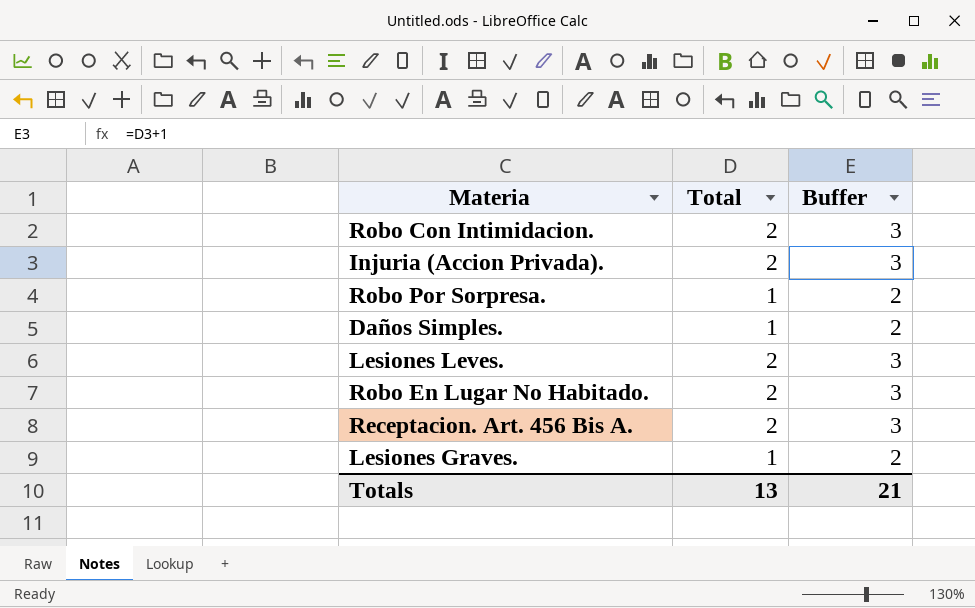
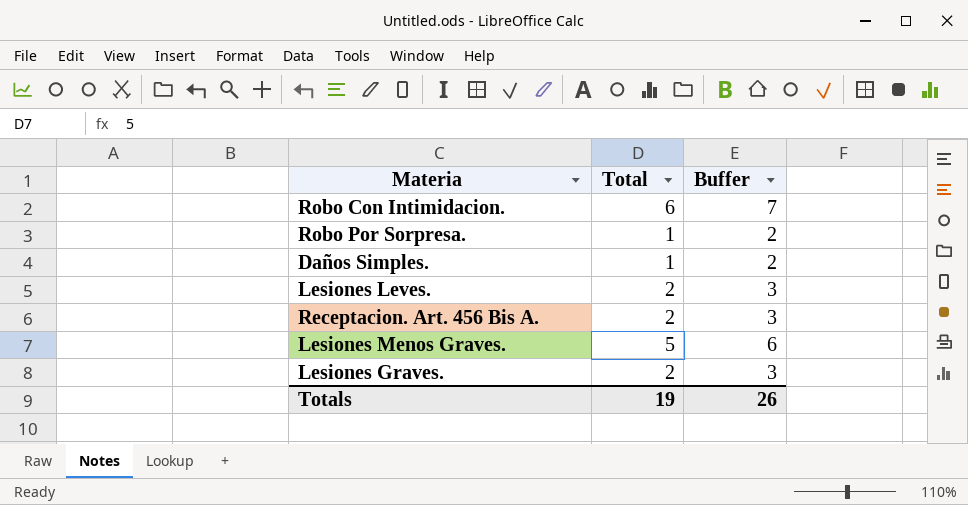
row Injuria (Accion Privada).: 2 | 3 -> none
row Robo En Lugar No Habitado.: 2 | 3 -> none
Robo Con Intimidacion. | Total: 2 -> 6
Robo Con Intimidacion. | Buffer: 3 -> 7
row Lesiones Menos Graves.: none -> 5 | 6
Lesiones Graves. | Total: 1 -> 2
Lesiones Graves. | Buffer: 2 -> 3
Totals | Total: 13 -> 19
Totals | Buffer: 21 -> 26

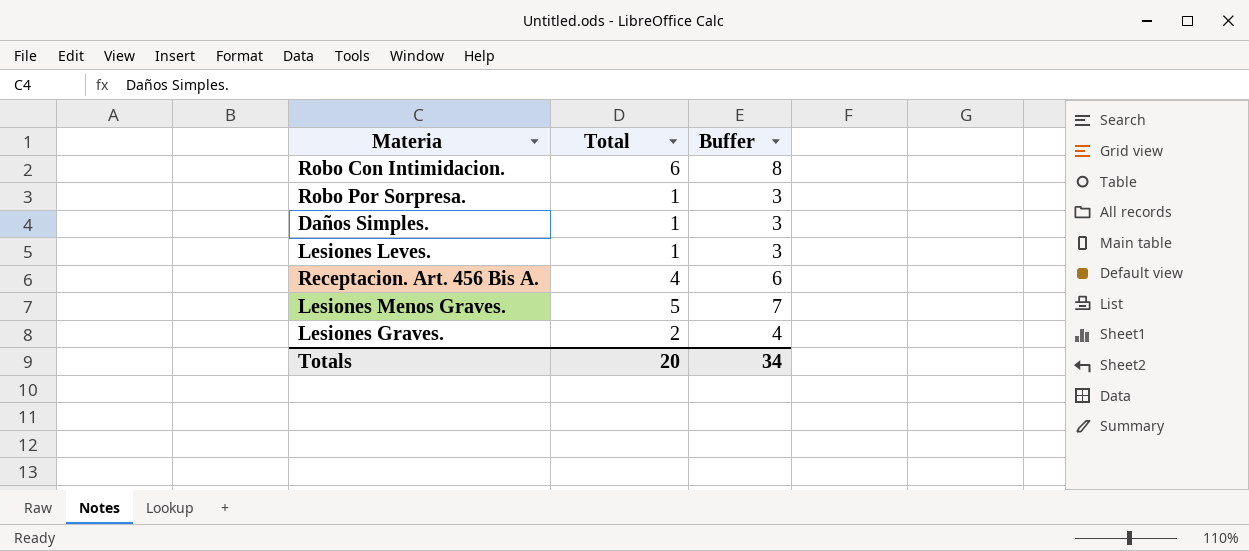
column Buffer | formula: [Total] + 1 -> [Total] + 2
Lesiones Leves. | Total: 2 -> 1
Receptacion. Art. 456 Bis A. | Total: 2 -> 4
Totals | Total: 19 -> 20
Totals | Buffer: 26 -> 34

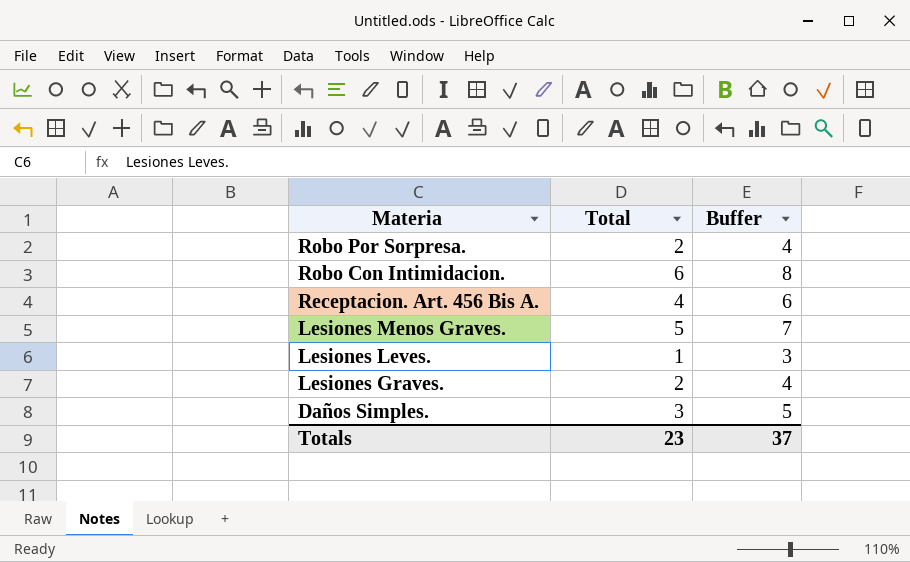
row order: none -> Materia descending
Robo Por Sorpresa. | Total: 1 -> 2
Robo Por Sorpresa. | Buffer: 3 -> 4
Daños Simples. | Total: 1 -> 3
Daños Simples. | Buffer: 3 -> 5
Totals | Total: 20 -> 23
Totals | Buffer: 34 -> 37

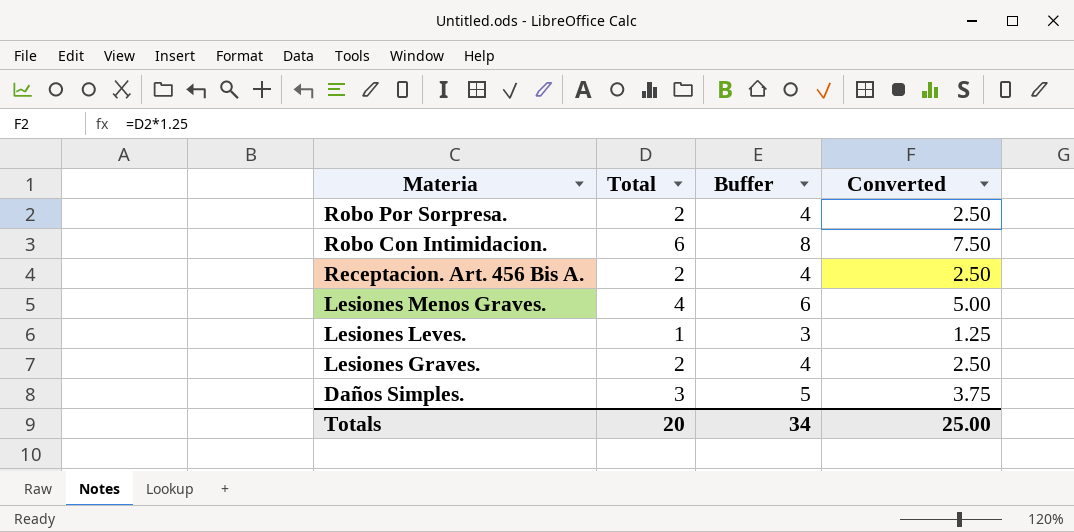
column Converted | formula: none -> [Total] * 1.25
Receptacion. Art. 456 Bis A. | Total: 4 -> 2
Receptacion. Art. 456 Bis A. | Buffer: 6 -> 4
Lesiones Menos Graves. | Total: 5 -> 4
Lesiones Menos Graves. | Buffer: 7 -> 6
Totals | Total: 23 -> 20
Totals | Buffer: 37 -> 34

